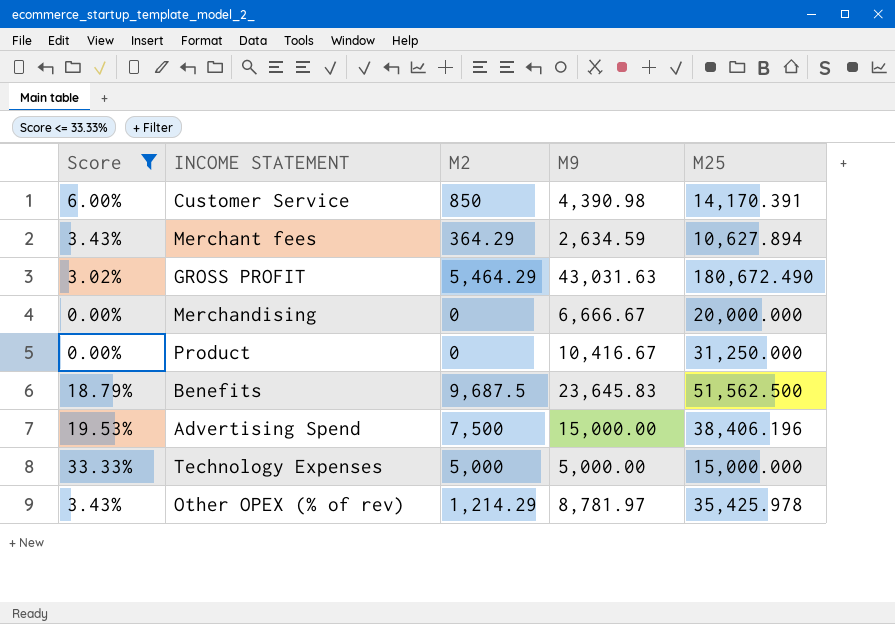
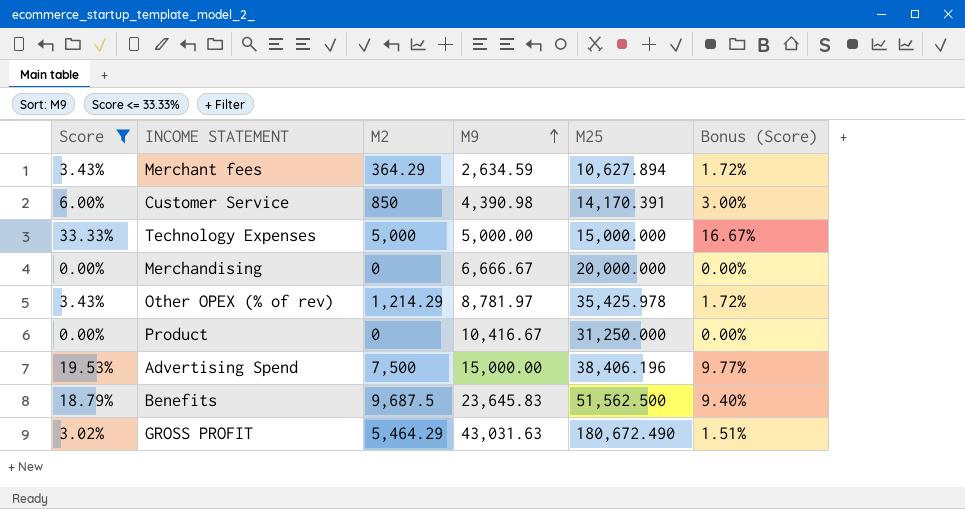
row order: none -> M9 ascending
column Bonus (Score) | formula: none -> [Score] * 0.5

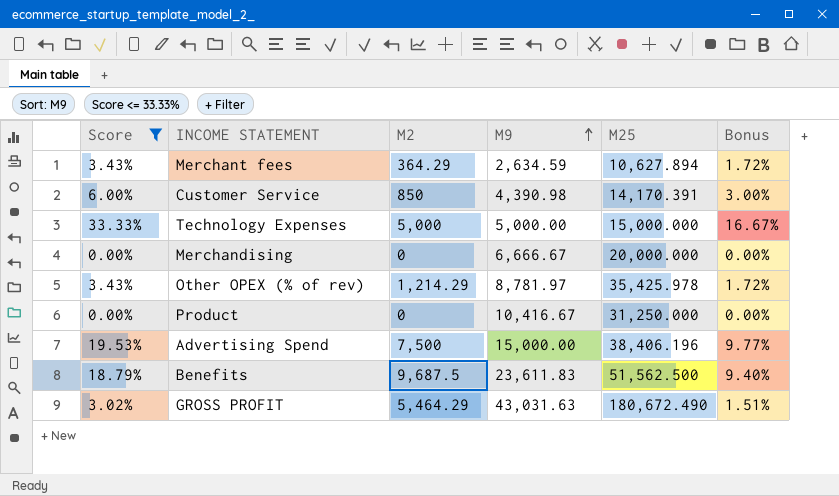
column name: Bonus (Score) -> Bonus
Benefits | M9: 23,645.83 -> 23,611.83

